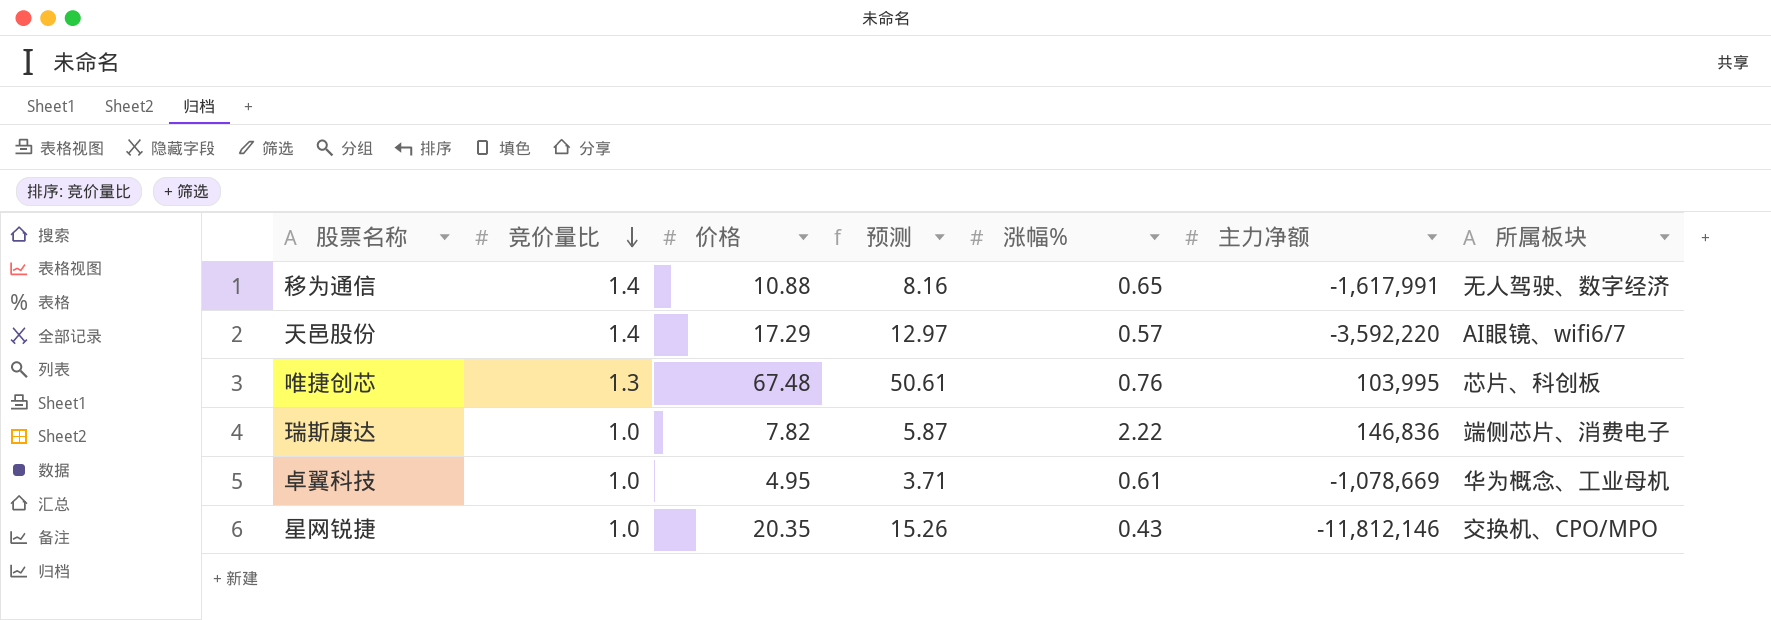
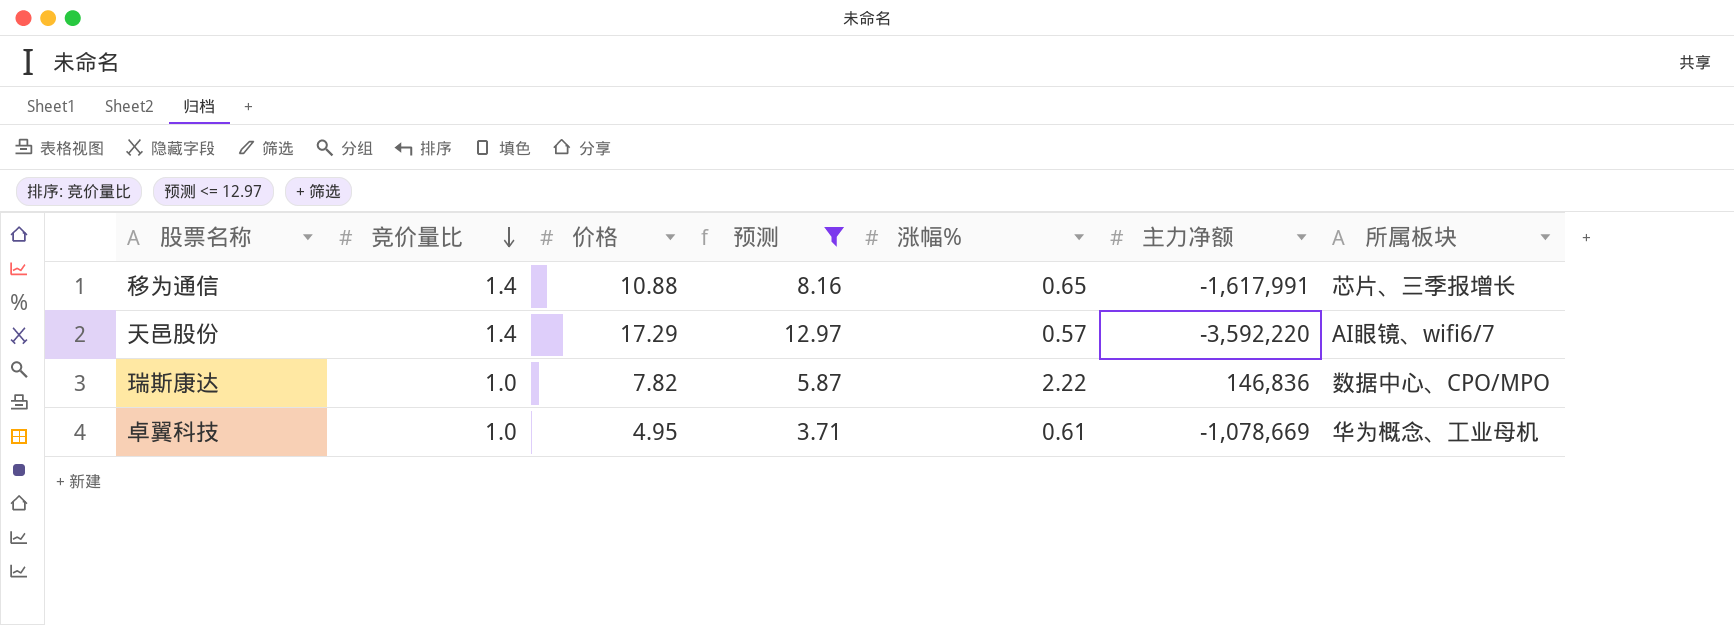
filter: none -> 预测 <= 12.97
移为通信 | 所属板块: 无人驾驶、数字经济 -> 芯片、三季报增长
瑞斯康达 | 所属板块: 端侧芯片、消费电子 -> 数据中心、CPO/MPO

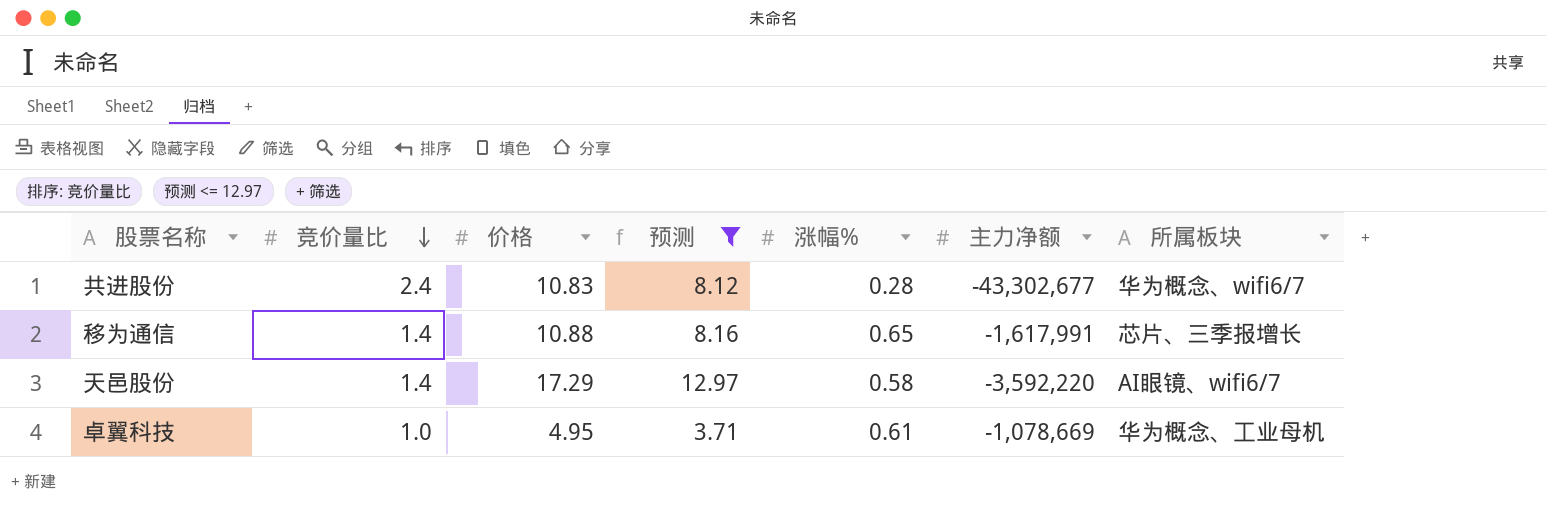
row 瑞斯康达: 1.0 | 7.82 | 5.87 | 2.22 | 146,836 | 数据中心、CPO/MPO -> none
row 共进股份: none -> 2.4 | 10.83 | 8.12 | 0.28 | -43,302,677 | 华为概念、wifi6/7
天邑股份 | 涨幅%: 0.57 -> 0.58

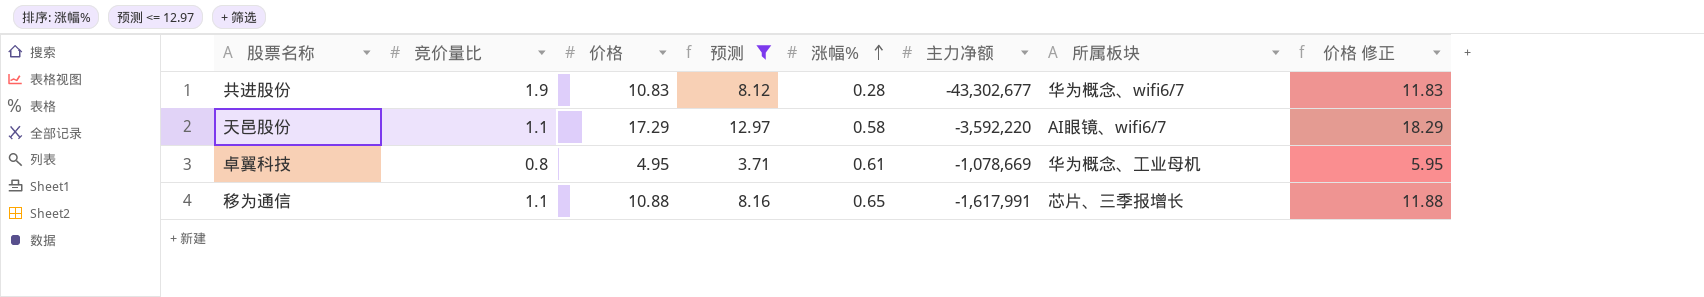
row order: 竞价量比 descending -> 涨幅% ascending
column 价格 修正 | formula: none -> [价格] + 1
共进股份 | 竞价量比: 2.4 -> 1.9
天邑股份 | 竞价量比: 1.4 -> 1.1
卓翼科技 | 竞价量比: 1.0 -> 0.8
移为通信 | 竞价量比: 1.4 -> 1.1

